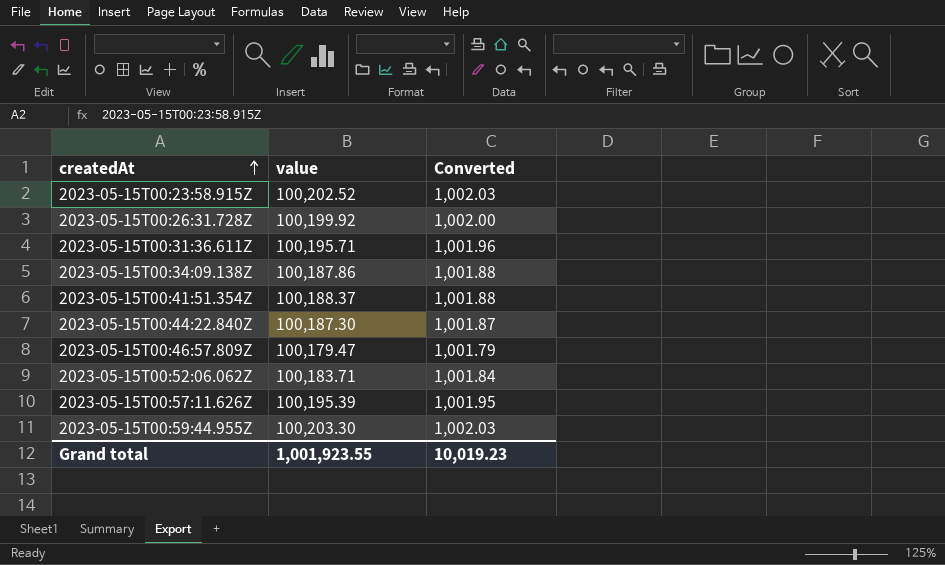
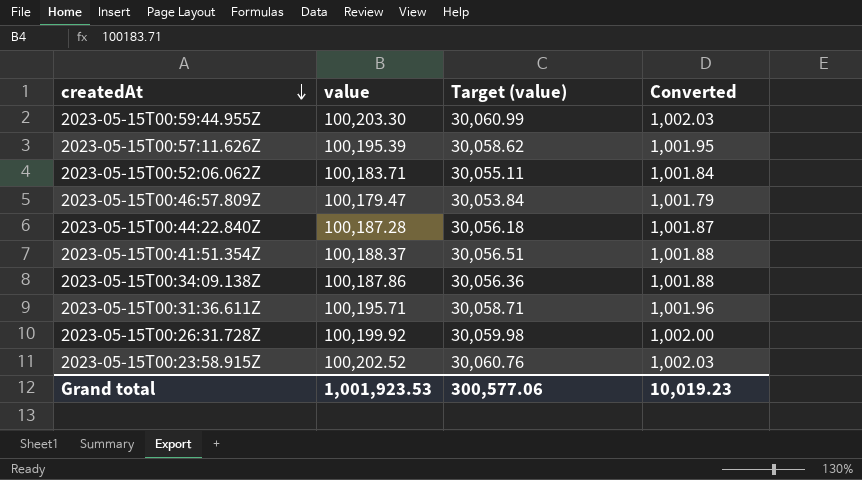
row order: createdAt ascending -> createdAt descending
column Target (value) | formula: none -> [value] * 0.3
2023-05-15T00:44:22.840Z | value: 100,187.30 -> 100,187.28
Grand total | value: 1,001,923.55 -> 1,001,923.53

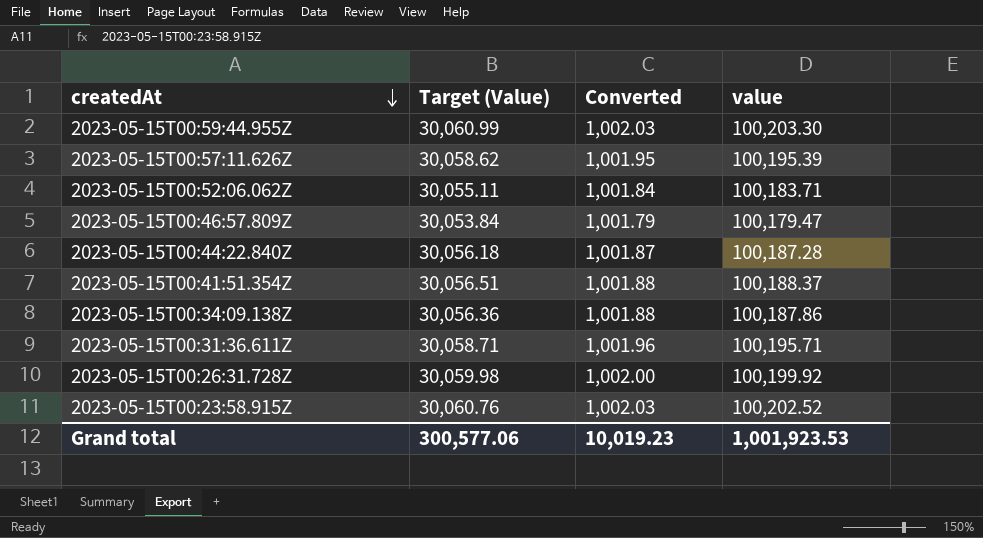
column name: Target (value) -> Target (Value)
column value | position: 2 -> 4

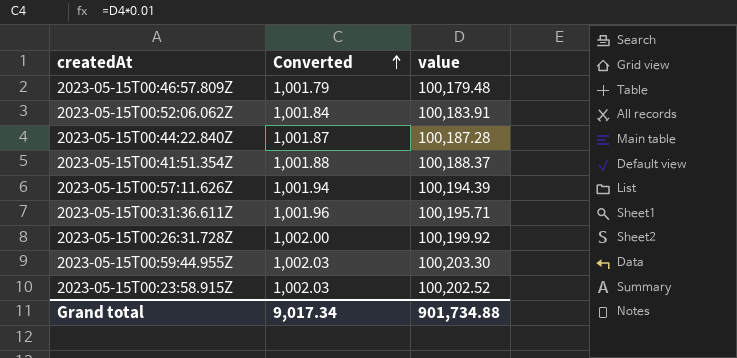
row order: createdAt descending -> Converted ascending
column Target (Value) | formula: [value] * 0.3 -> none
row 2023-05-15T00:34:09.138Z: 30,056.36 | 1,001.88 | 100,187.86 -> none
2023-05-15T00:46:57.809Z | value: 100,179.47 -> 100,179.48
2023-05-15T00:52:06.062Z | value: 100,183.71 -> 100,183.91
2023-05-15T00:57:11.626Z | Converted: 1,001.95 -> 1,001.94
2023-05-15T00:57:11.626Z | value: 100,195.39 -> 100,194.39
Grand total | Converted: 10,019.23 -> 9,017.34
Grand total | value: 1,001,923.53 -> 901,734.88

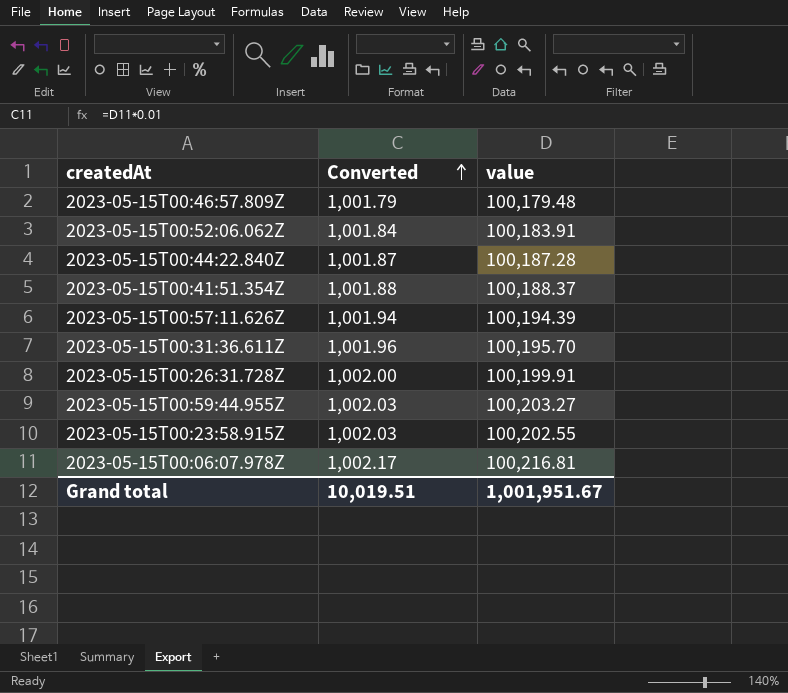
2023-05-15T00:31:36.611Z | value: 100,195.71 -> 100,195.70
2023-05-15T00:26:31.728Z | value: 100,199.92 -> 100,199.91
2023-05-15T00:59:44.955Z | value: 100,203.30 -> 100,203.27
2023-05-15T00:23:58.915Z | value: 100,202.52 -> 100,202.55
row 2023-05-15T00:06:07.978Z: none -> 1,002.17 | 100,216.81
Grand total | Converted: 9,017.34 -> 10,019.51
Grand total | value: 901,734.88 -> 1,001,951.67

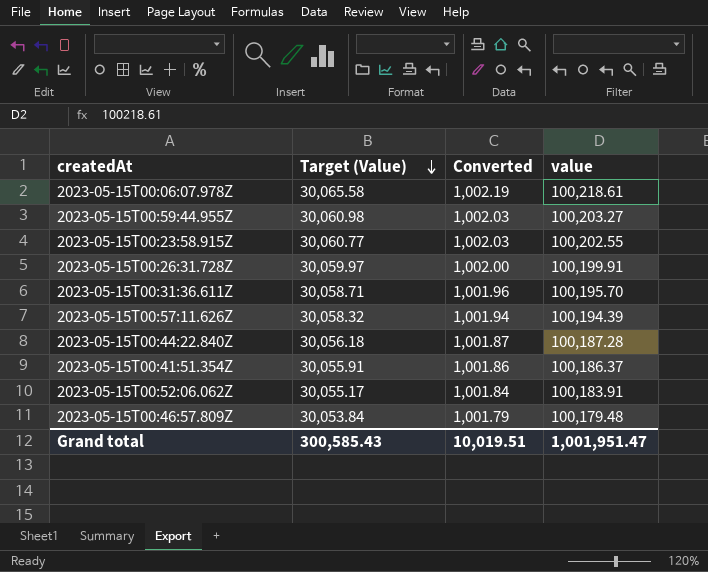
row order: Converted ascending -> Target (Value) descending
column Target (Value) | formula: none -> [value] * 0.3
2023-05-15T00:06:07.978Z | Converted: 1,002.17 -> 1,002.19
2023-05-15T00:06:07.978Z | value: 100,216.81 -> 100,218.61
2023-05-15T00:41:51.354Z | Converted: 1,001.88 -> 1,001.86
2023-05-15T00:41:51.354Z | value: 100,188.37 -> 100,186.37
Grand total | value: 1,001,951.67 -> 1,001,951.47

